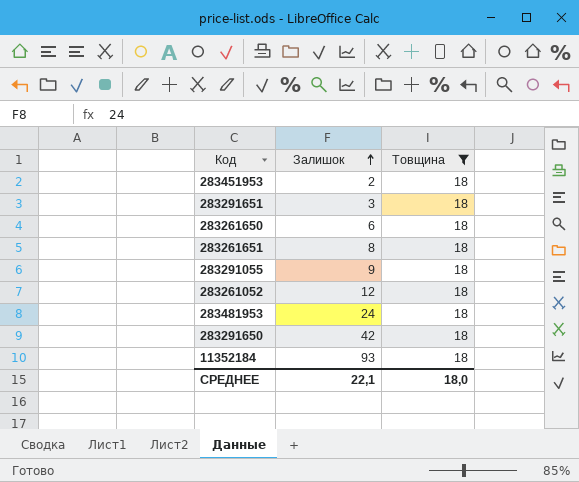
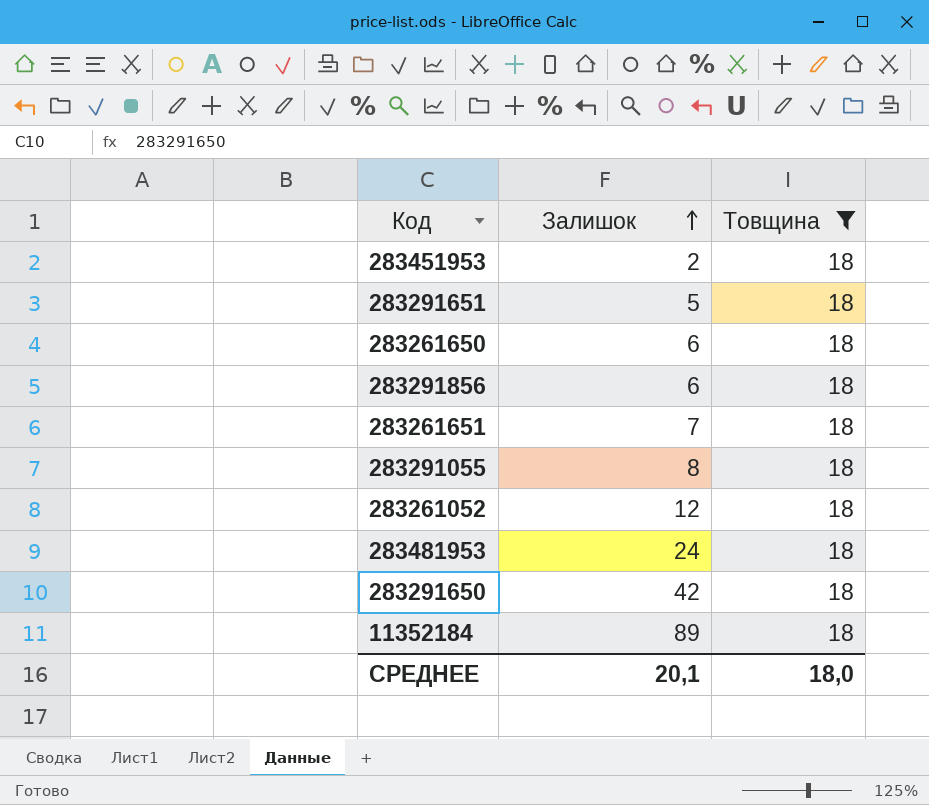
283291651 | Залишок: 3 -> 5
row 283291856: none -> 6 | 18
283261651 | Залишок: 8 -> 7
283291055 | Залишок: 9 -> 8
11352184 | Залишок: 93 -> 89
СРЕДНЕЕ | Залишок: 22,1 -> 20,1

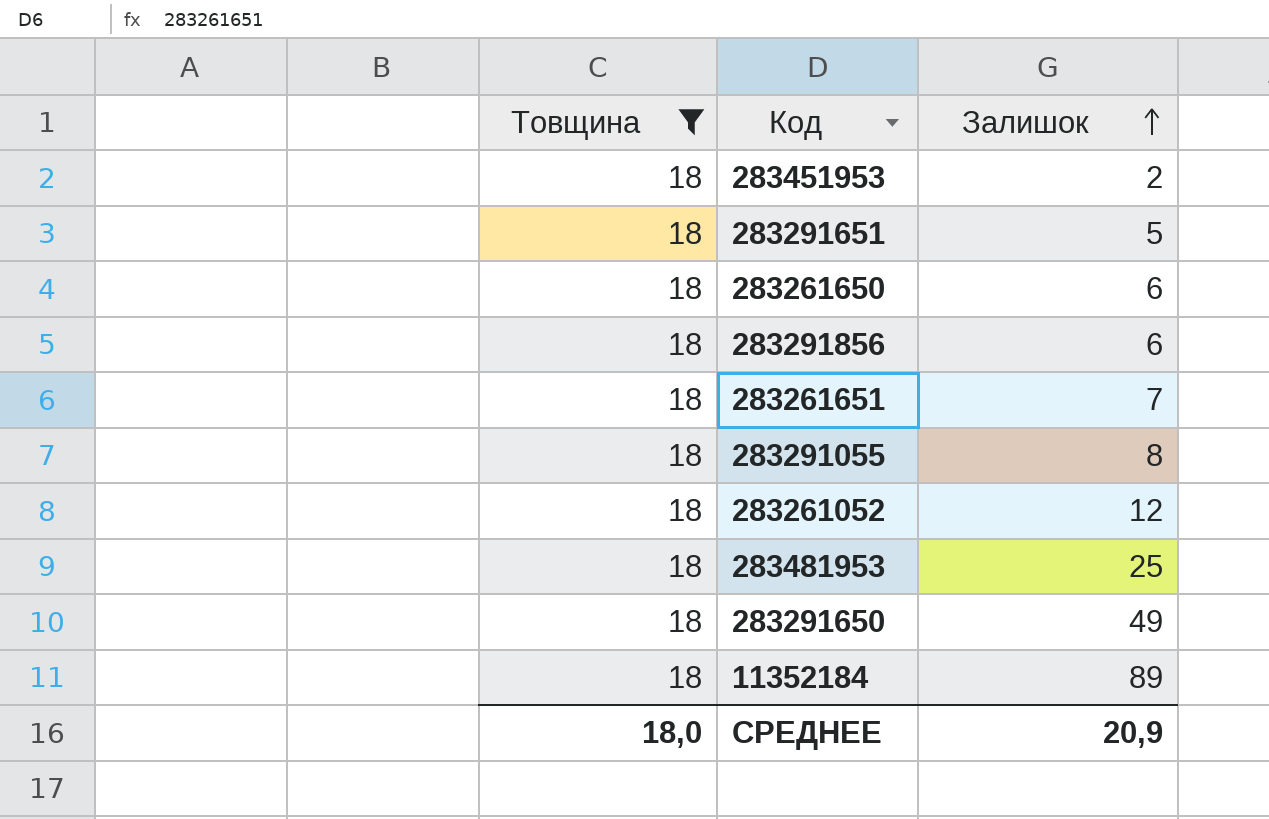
column Товщина | position: 3 -> 1
283481953 | Залишок: 24 -> 25
283291650 | Залишок: 42 -> 49
СРЕДНЕЕ | Залишок: 20,1 -> 20,9

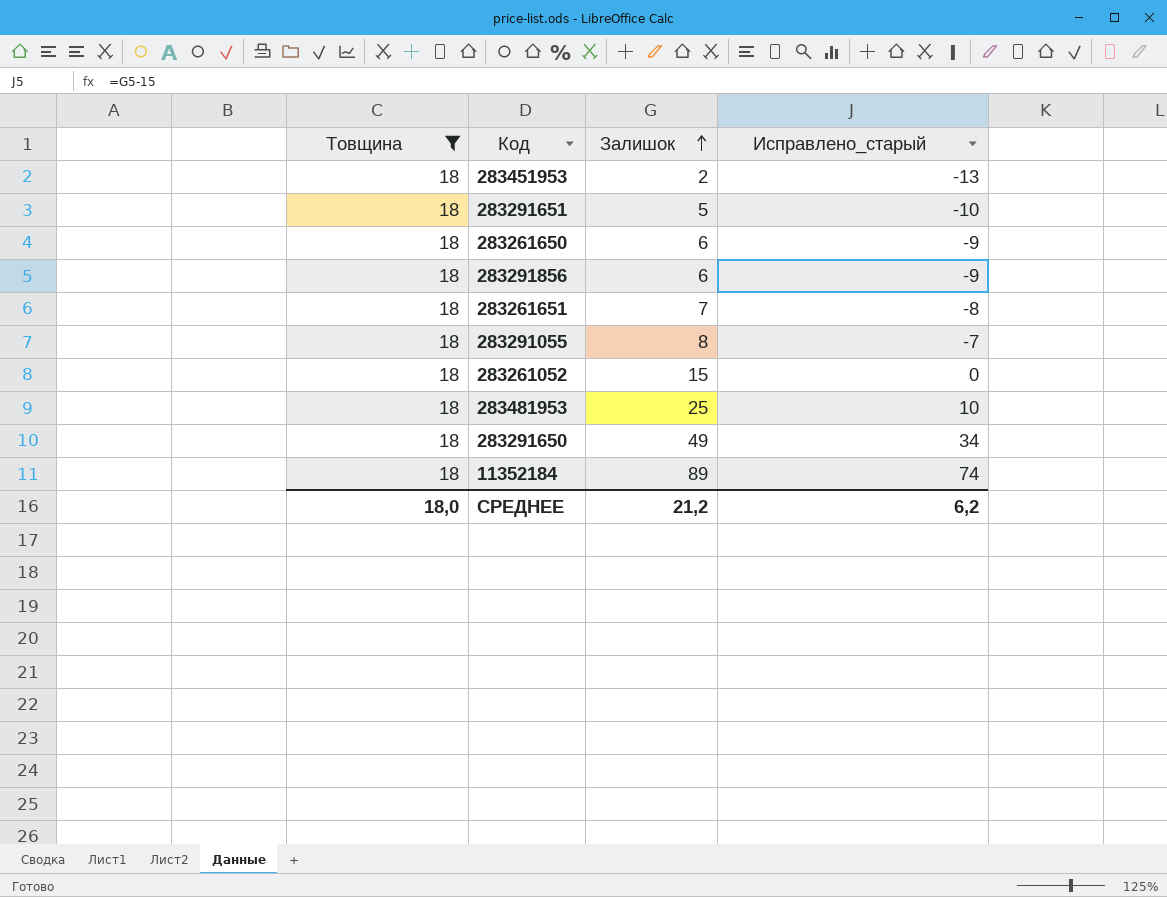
column Исправлено_старый | formula: none -> [Залишок] - 15
283261052 | Залишок: 12 -> 15
СРЕДНЕЕ | Залишок: 20,9 -> 21,2

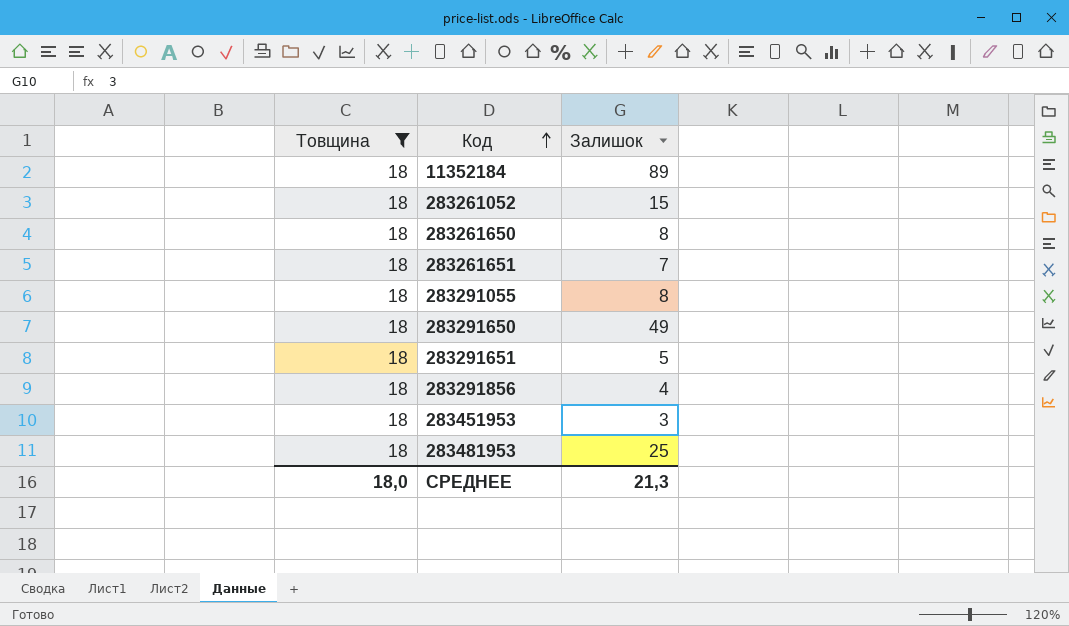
row order: Залишок ascending -> Код ascending
column Исправлено_старый | formula: [Залишок] - 15 -> none
283261650 | Залишок: 6 -> 8
283291856 | Залишок: 6 -> 4
283451953 | Залишок: 2 -> 3
СРЕДНЕЕ | Залишок: 21,2 -> 21,3

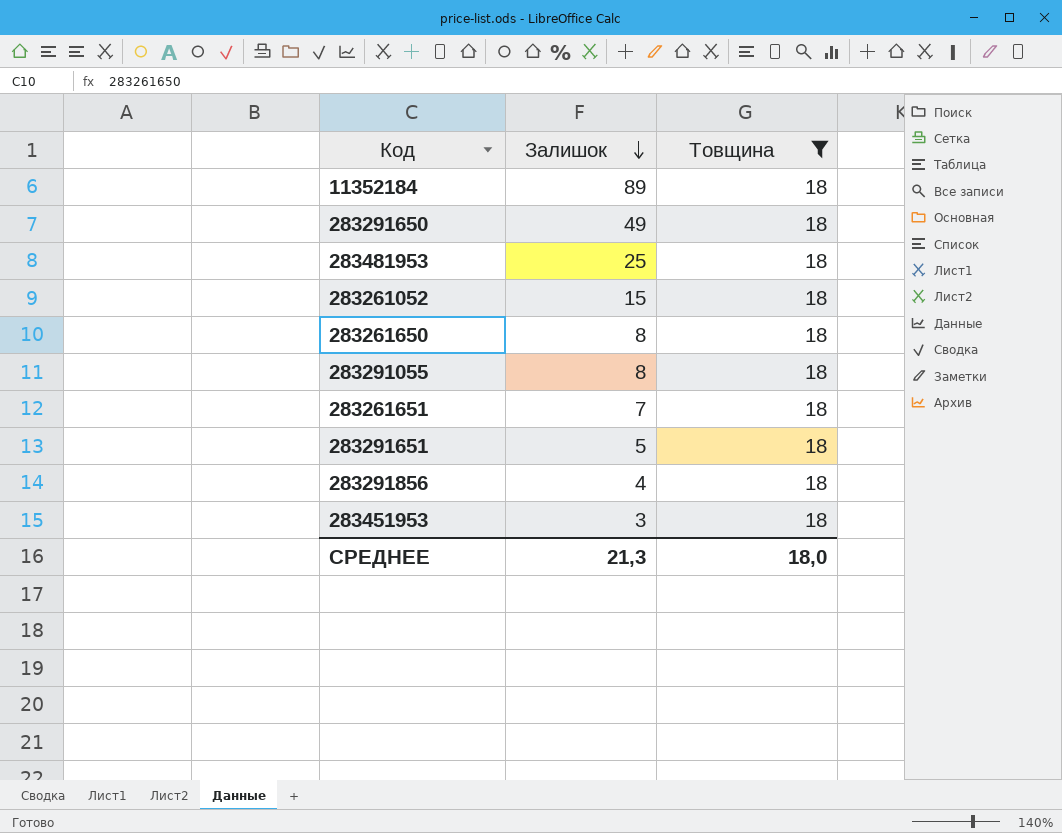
row order: Код ascending -> Залишок descending
column Товщина | position: 1 -> 3

